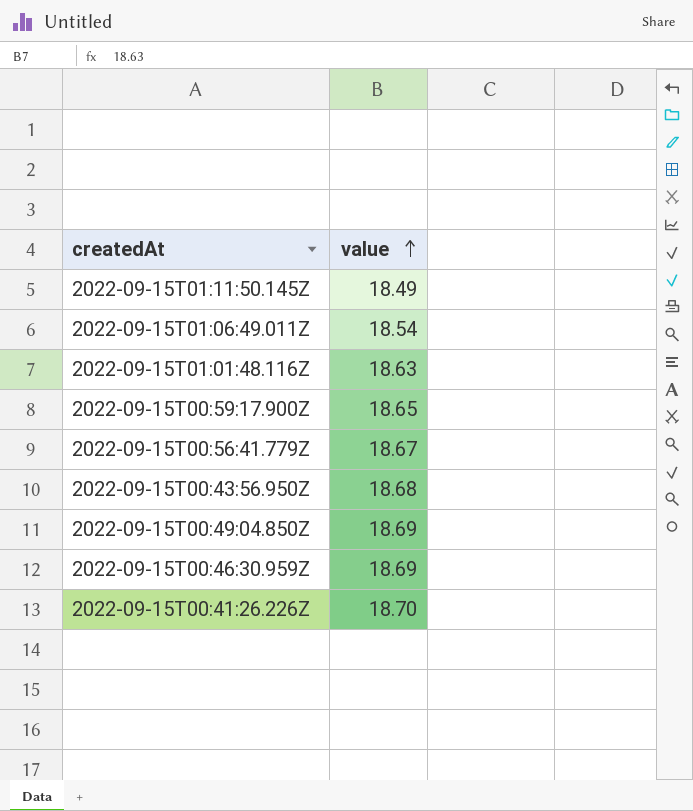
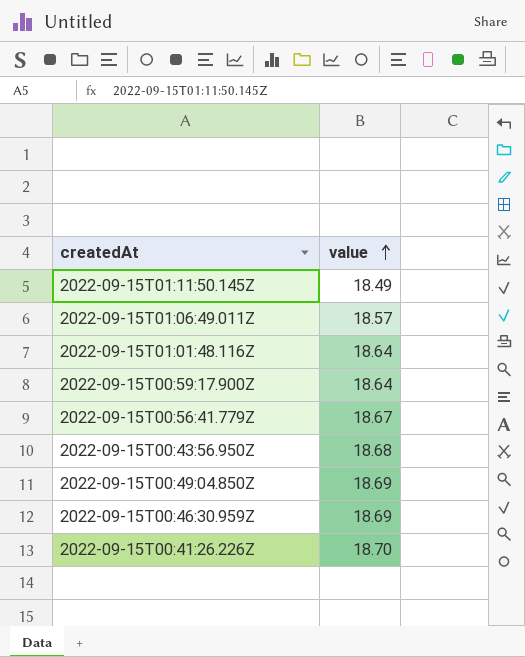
2022-09-15T01:06:49.011Z | value: 18.54 -> 18.57
2022-09-15T01:01:48.116Z | value: 18.63 -> 18.64
2022-09-15T00:59:17.900Z | value: 18.65 -> 18.64

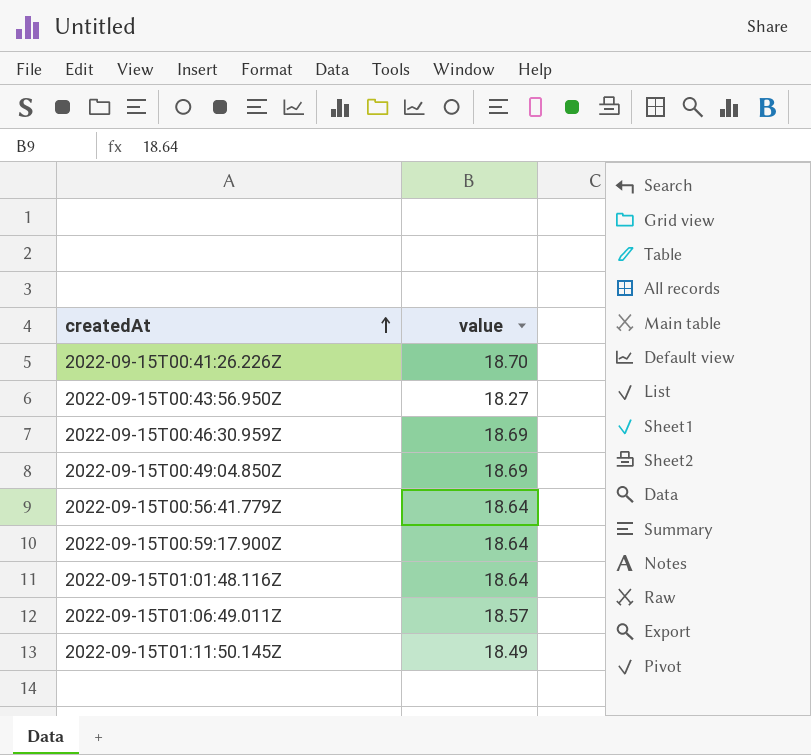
row order: value ascending -> createdAt ascending
2022-09-15T00:43:56.950Z | value: 18.68 -> 18.27
2022-09-15T00:56:41.779Z | value: 18.67 -> 18.64

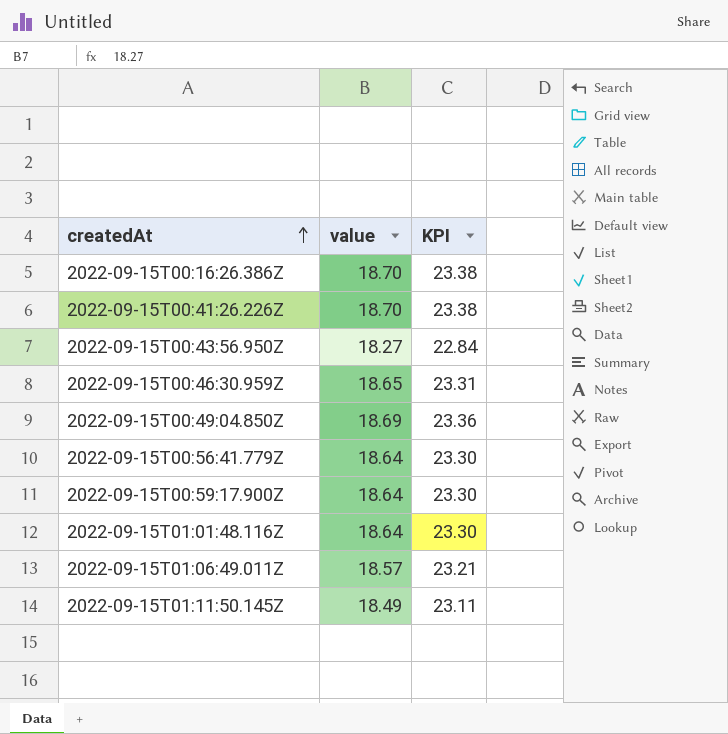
column KPI | formula: none -> [value] * 1.25
row 2022-09-15T00:16:26.386Z: none -> 18.70 | 23.38
2022-09-15T00:46:30.959Z | value: 18.69 -> 18.65

